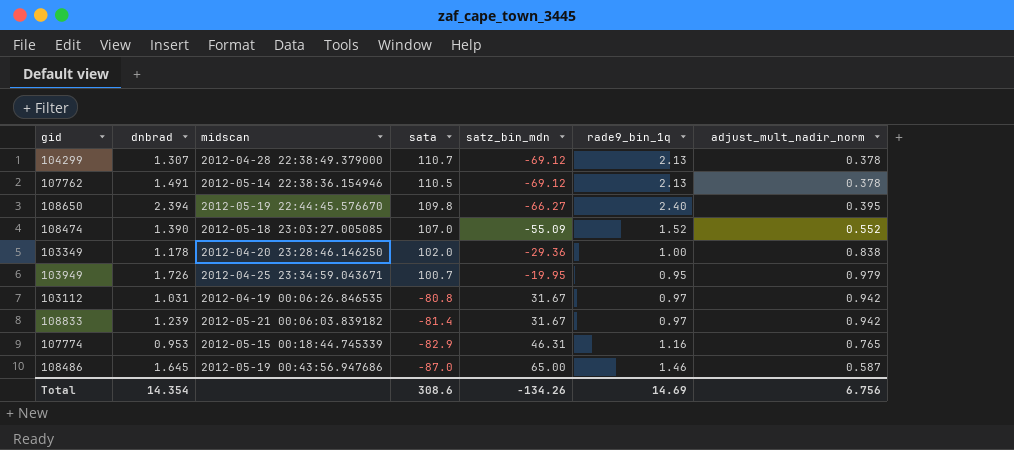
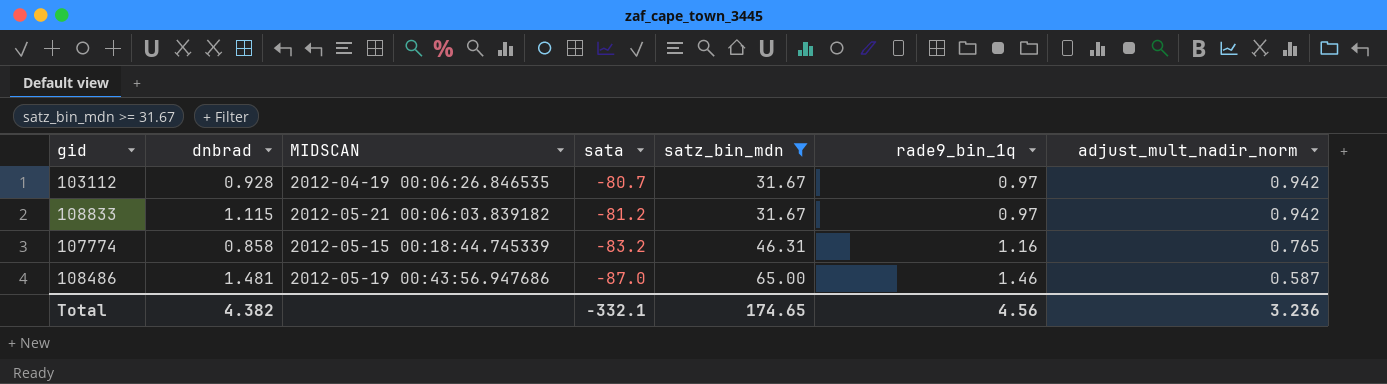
filter: none -> satz_bin_mdn >= 31.67
column name: midscan -> MIDSCAN
103112 | dnbrad: 1.031 -> 0.928
103112 | sata: -80.8 -> -80.7
108833 | dnbrad: 1.239 -> 1.115
108833 | sata: -81.4 -> -81.2
107774 | dnbrad: 0.953 -> 0.858
107774 | sata: -82.9 -> -83.2
108486 | dnbrad: 1.645 -> 1.481
Total | dnbrad: 14.354 -> 4.382
Total | sata: 308.6 -> -332.1
Total | satz_bin_mdn: -134.26 -> 174.65
Total | rade9_bin_1q: 14.69 -> 4.56
Total | adjust_mult_nadir_norm: 6.756 -> 3.236

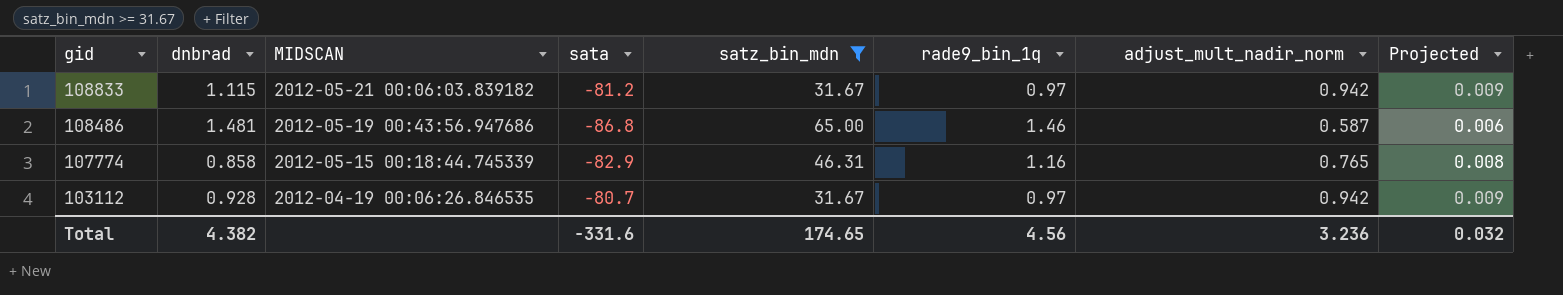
row order: sata descending -> gid descending
column Projected | formula: none -> [adjust_mult_nadir_norm] * 0.01
108486 | sata: -87.0 -> -86.8
107774 | sata: -83.2 -> -82.9
Total | sata: -332.1 -> -331.6

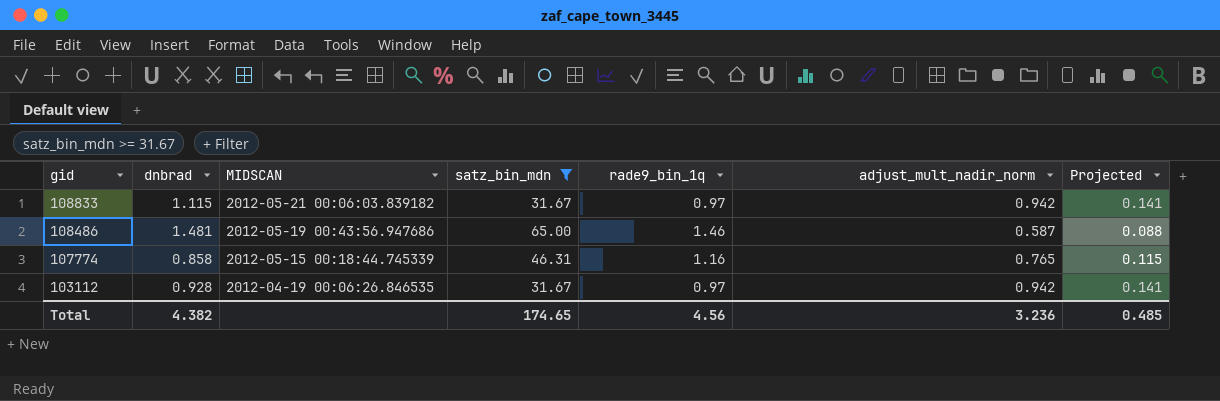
column sata | position: 4 -> none
column Projected | formula: [adjust_mult_nadir_norm] * 0.01 -> [adjust_mult_nadir_norm] * 0.15
Total | Projected: 0.032 -> 0.485

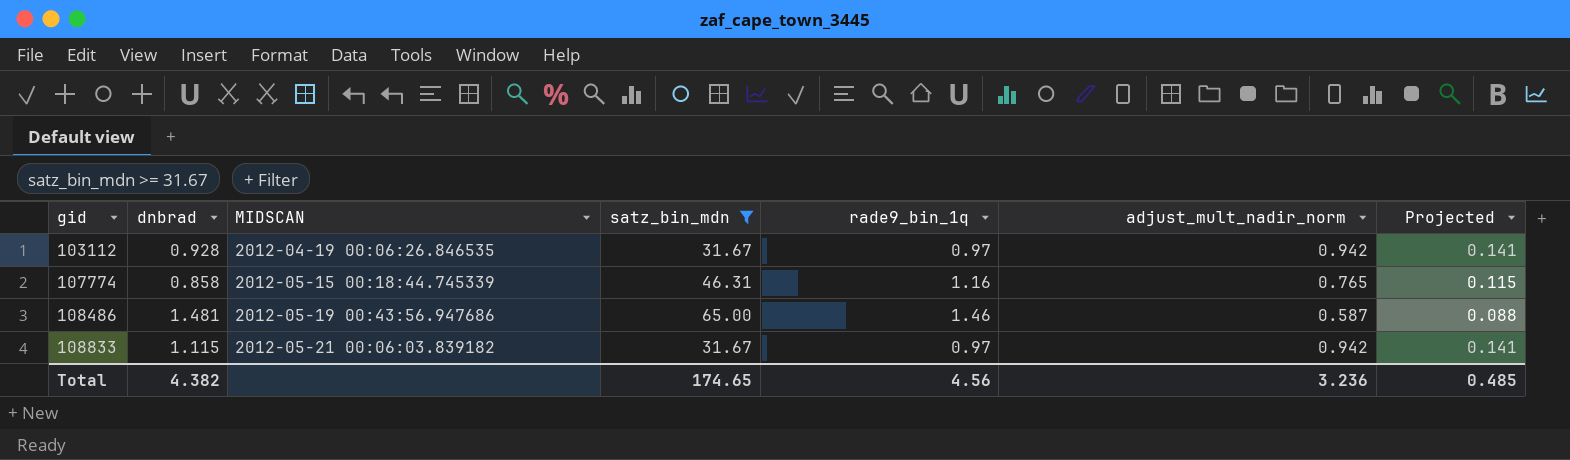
row order: gid descending -> gid ascending

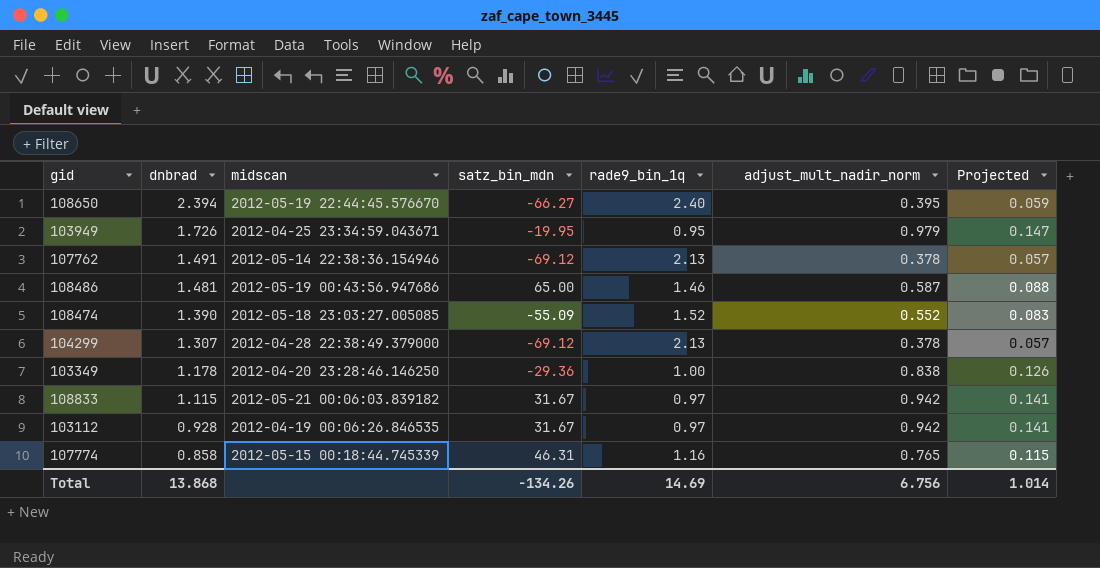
filter: satz_bin_mdn >= 31.67 -> none
row order: gid ascending -> dnbrad descending
column name: MIDSCAN -> midscan
Total | dnbrad: 4.382 -> 13.868
Total | satz_bin_mdn: 174.65 -> -134.26
Total | rade9_bin_1q: 4.56 -> 14.69
Total | adjust_mult_nadir_norm: 3.236 -> 6.756
Total | Projected: 0.485 -> 1.014

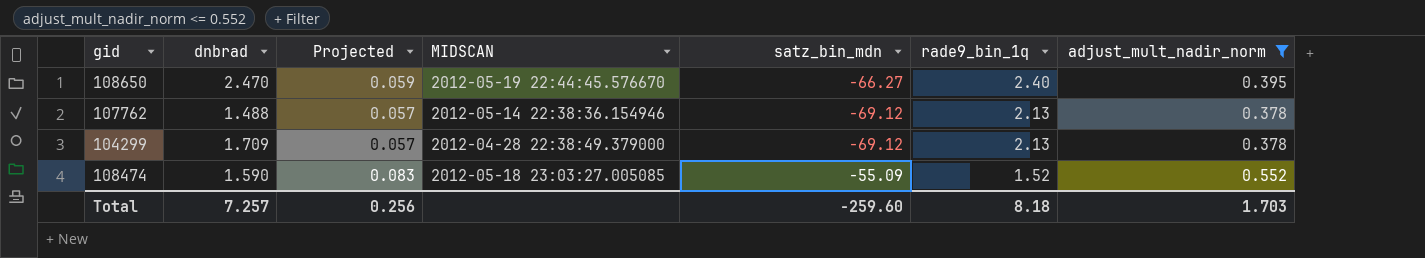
filter: none -> adjust_mult_nadir_norm <= 0.552
row order: dnbrad descending -> rade9_bin_1q descending
column Projected | position: 7 -> 3
column name: midscan -> MIDSCAN
108650 | dnbrad: 2.394 -> 2.470
107762 | dnbrad: 1.491 -> 1.488
104299 | dnbrad: 1.307 -> 1.709
108474 | dnbrad: 1.390 -> 1.590
Total | dnbrad: 13.868 -> 7.257
Total | Projected: 1.014 -> 0.256
Total | satz_bin_mdn: -134.26 -> -259.60
Total | rade9_bin_1q: 14.69 -> 8.18
Total | adjust_mult_nadir_norm: 6.756 -> 1.703

